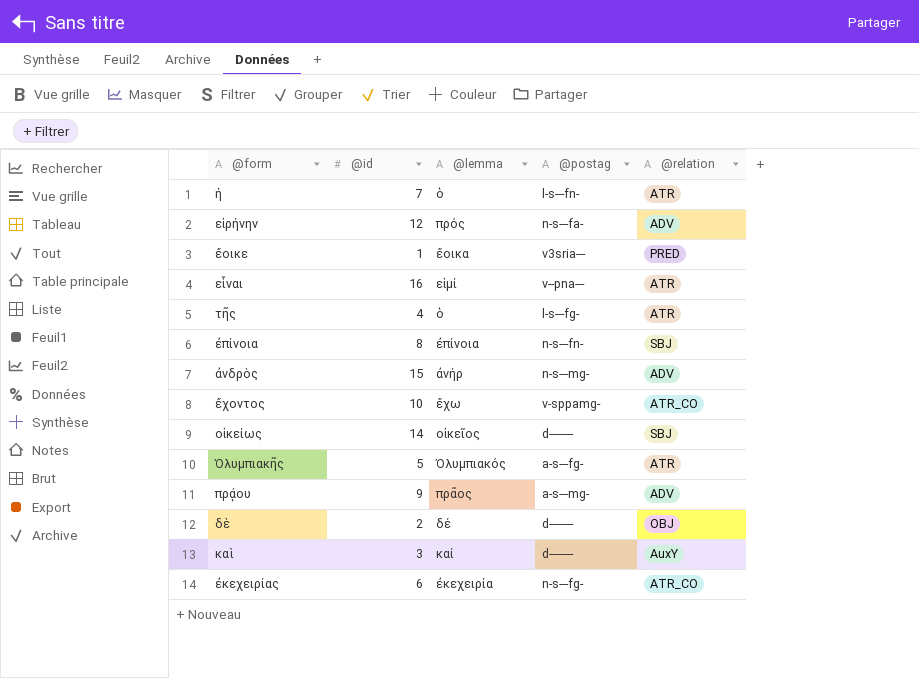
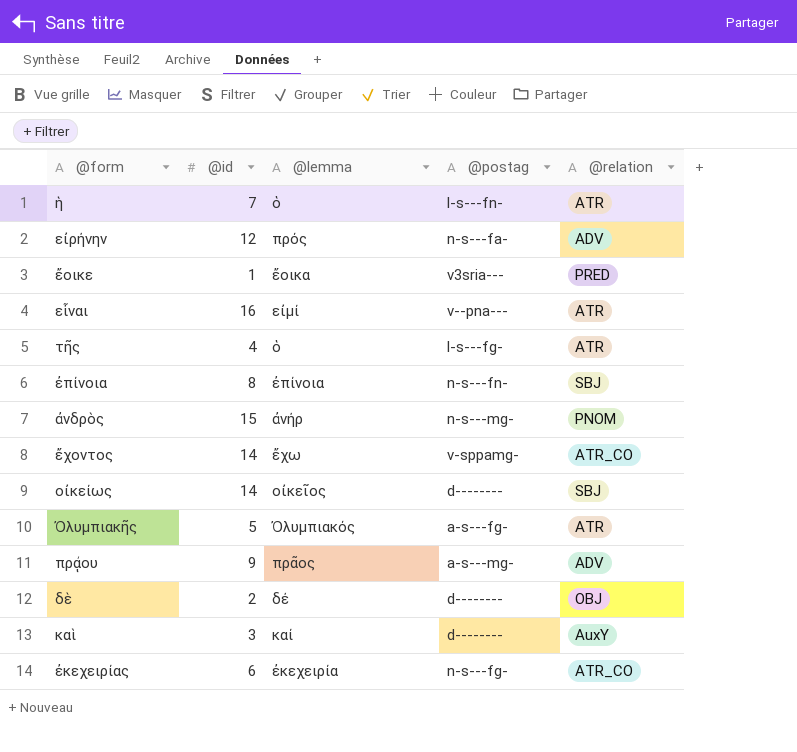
ἀνδρὸς | @relation: ADV -> PNOM
ἔχοντος | @id: 10 -> 14

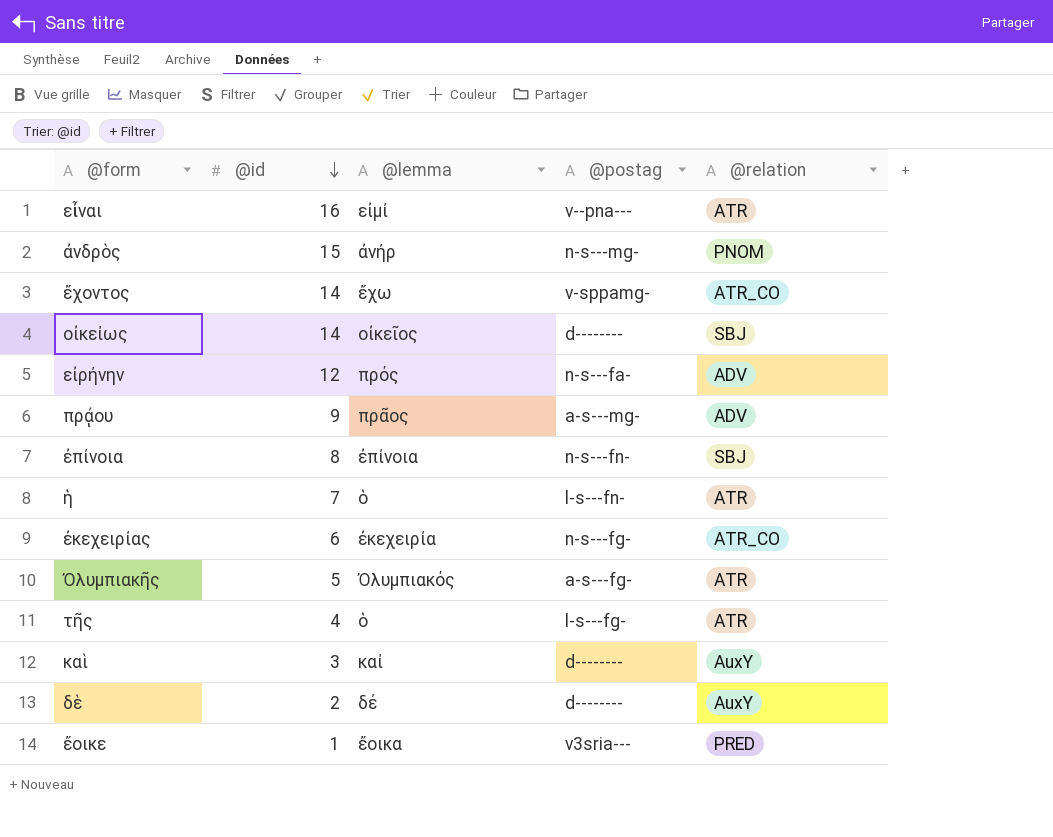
row order: none -> @id descending
δὲ | @relation: OBJ -> AuxY

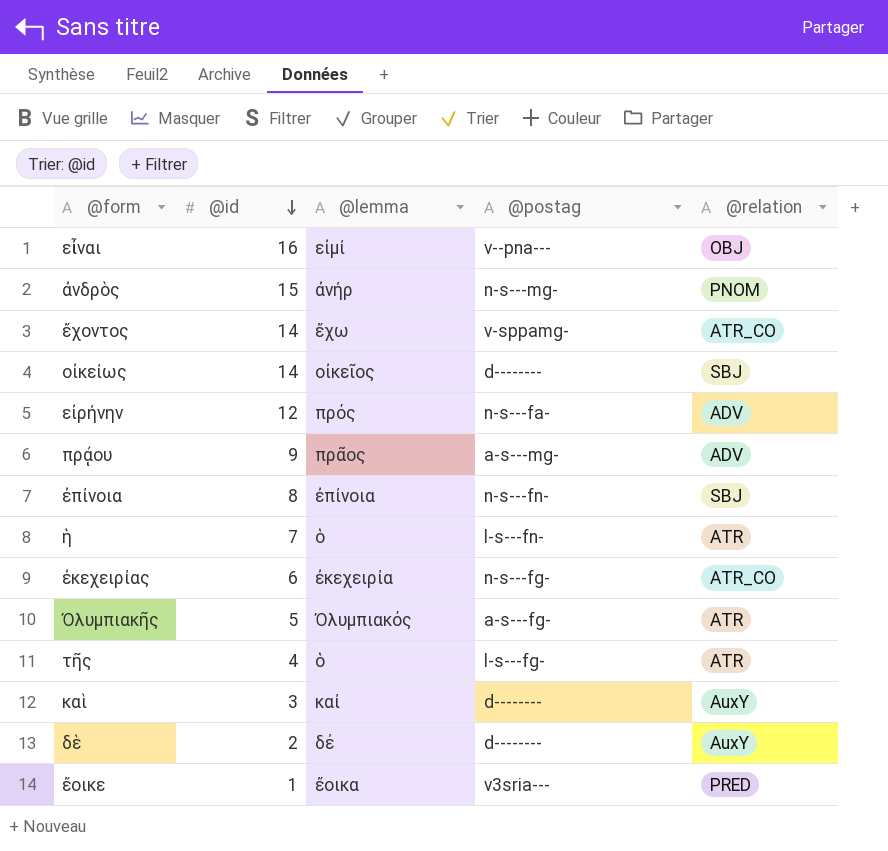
εἶναι | @relation: ATR -> OBJ

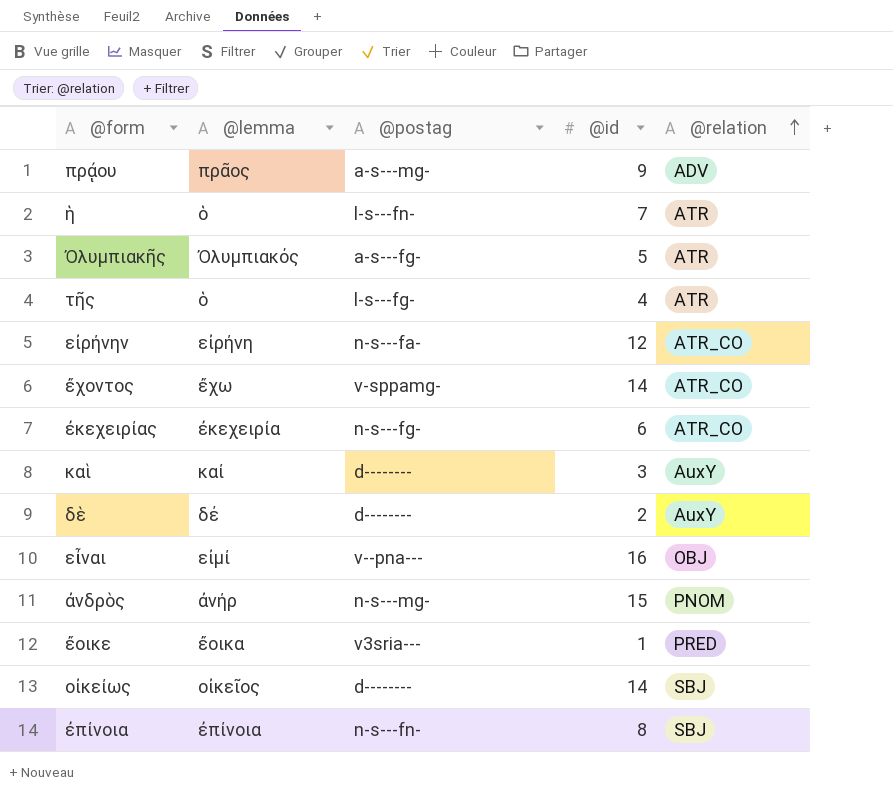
row order: @id descending -> @relation ascending
column @id | position: 2 -> 4
εἰρήνην | @lemma: πρός -> εἰρήνη
εἰρήνην | @relation: ADV -> ATR_CO

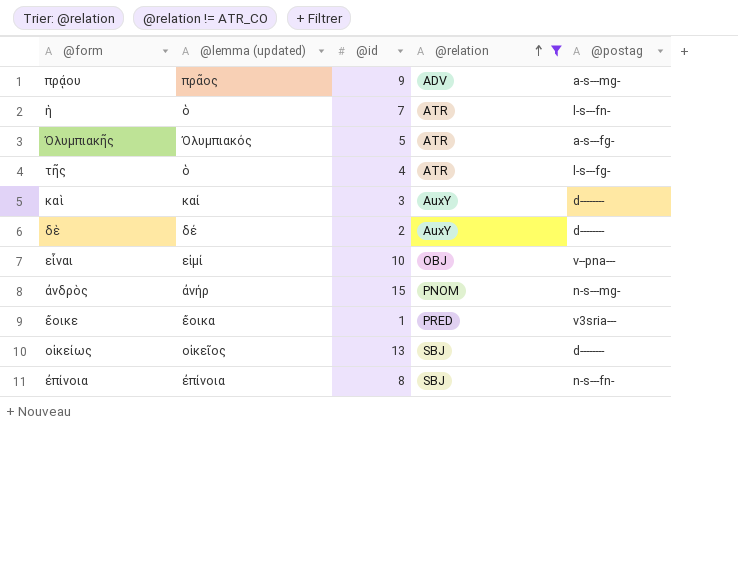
filter: none -> @relation != ATR_CO
column name: @lemma -> @lemma (updated)
column @postag | position: 3 -> 5
εἶναι | @id: 16 -> 10
οἰκείως | @id: 14 -> 13

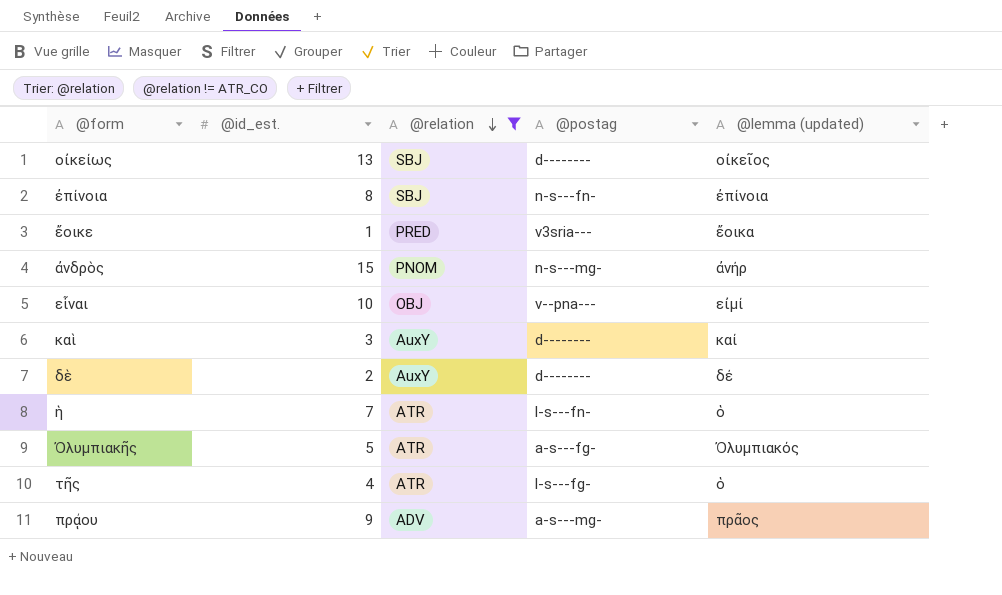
row order: @relation ascending -> @relation descending
column name: @id -> @id_est.
column @lemma (updated) | position: 2 -> 5

